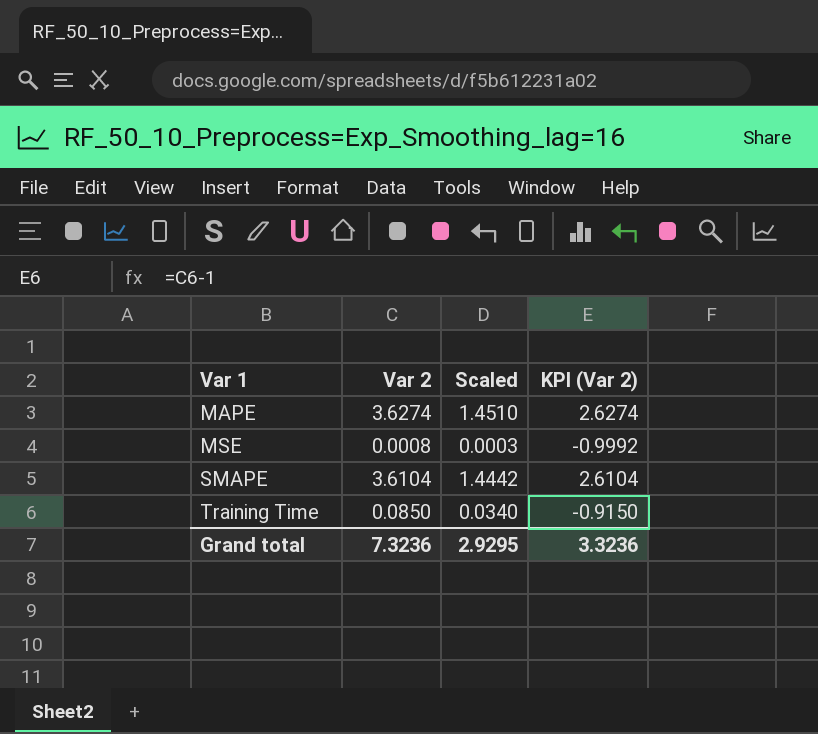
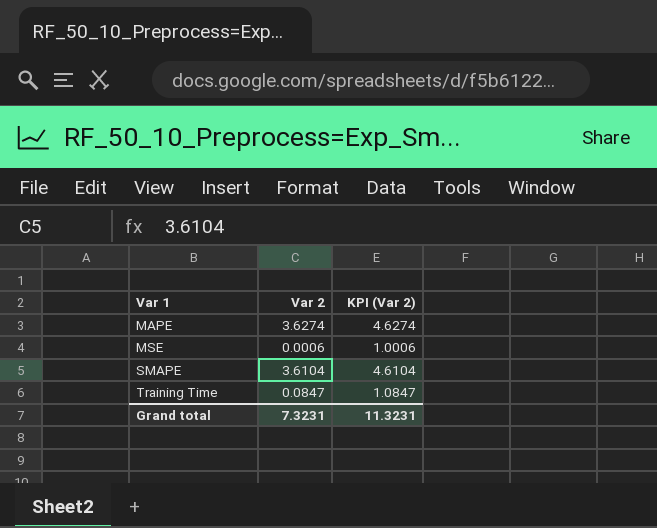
column Scaled | formula: [Var 2] * 0.4 -> none
column KPI (Var 2) | formula: [Var 2] - 1 -> [Var 2] + 1
MSE | Var 2: 0.0008 -> 0.0006
Training Time | Var 2: 0.0850 -> 0.0847
Grand total | Var 2: 7.3236 -> 7.3231
Grand total | KPI (Var 2): 3.3236 -> 11.3231

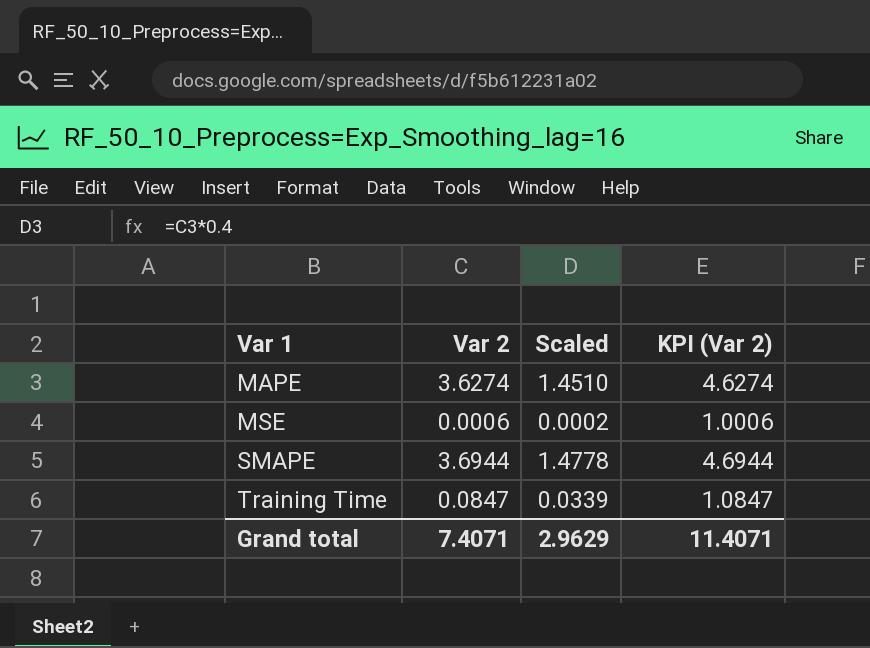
column Scaled | formula: none -> [Var 2] * 0.4
SMAPE | Var 2: 3.6104 -> 3.6944
SMAPE | KPI (Var 2): 4.6104 -> 4.6944
Grand total | Var 2: 7.3231 -> 7.4071
Grand total | KPI (Var 2): 11.3231 -> 11.4071

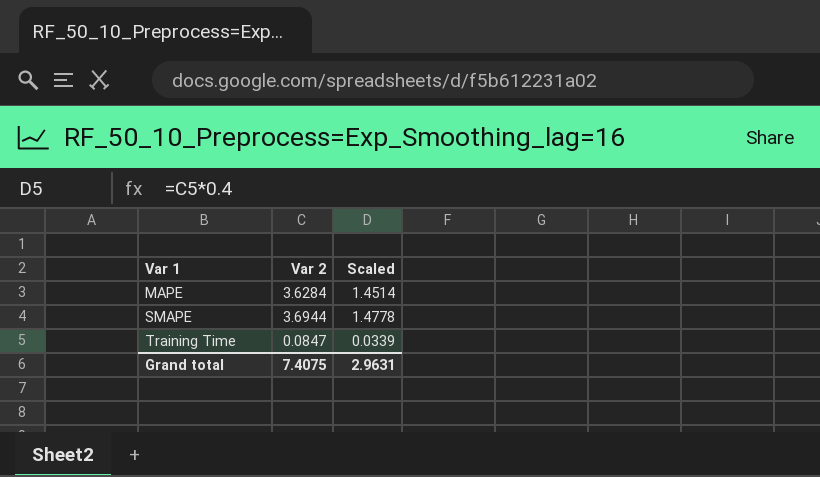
column KPI (Var 2) | formula: [Var 2] + 1 -> none
row MSE: 0.0006 | 0.0002 | 1.0006 -> none
MAPE | Var 2: 3.6274 -> 3.6284
MAPE | Scaled: 1.4510 -> 1.4514
Grand total | Var 2: 7.4071 -> 7.4075
Grand total | Scaled: 2.9629 -> 2.9631

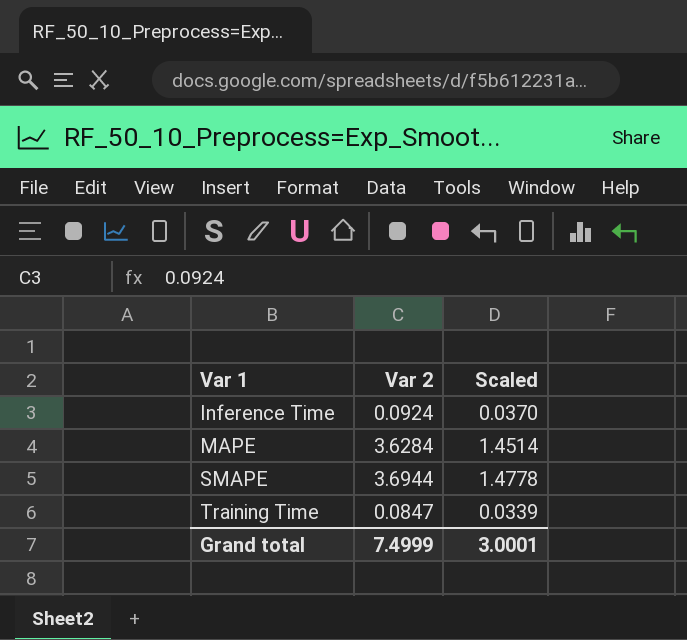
row Inference Time: none -> 0.0924 | 0.0370
Grand total | Var 2: 7.4075 -> 7.4999
Grand total | Scaled: 2.9631 -> 3.0001

